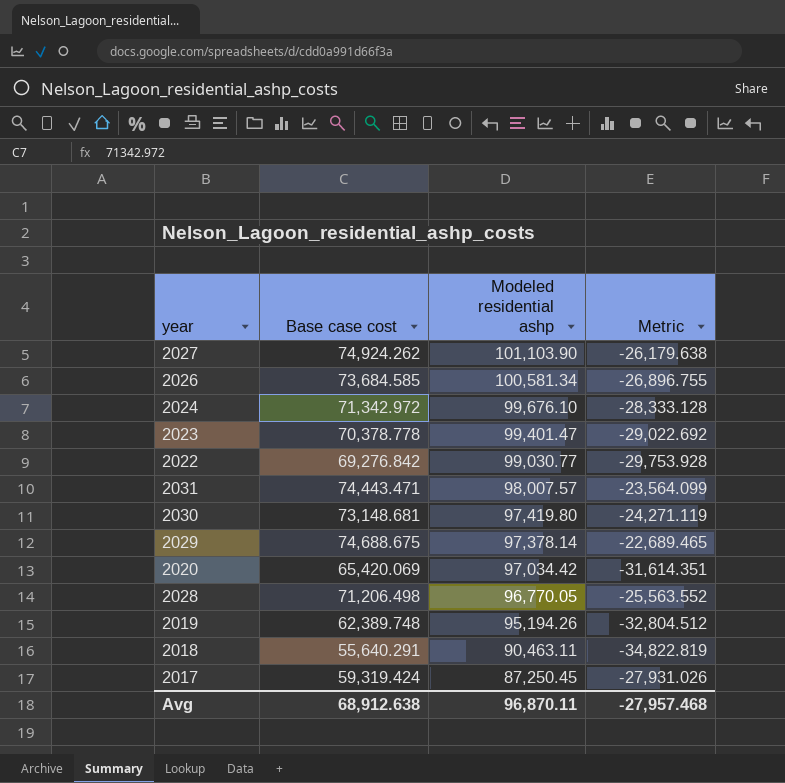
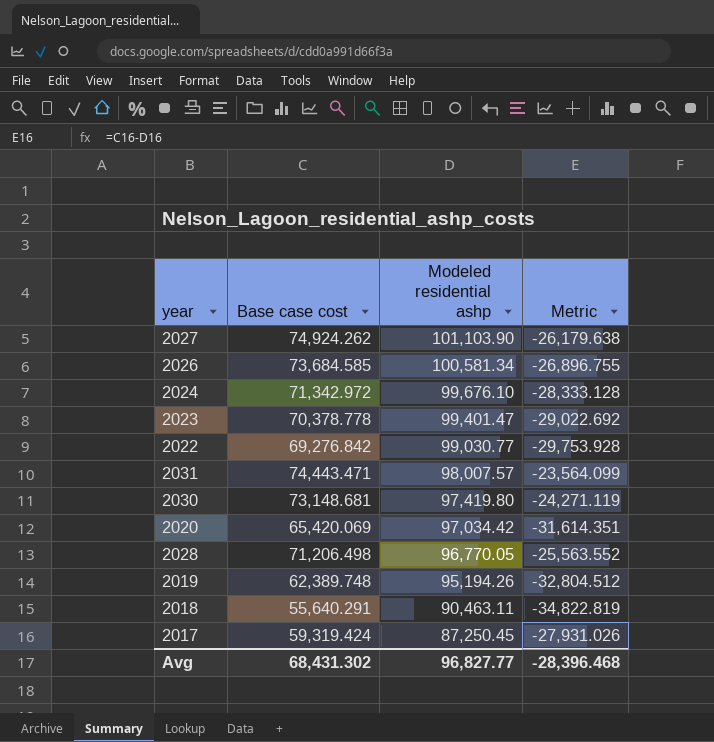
row 2029: 74,688.675 | 97,378.14 | -22,689.465 -> none
Avg | Base case cost: 68,912.638 -> 68,431.302
Avg | Modeled residential ashp: 96,870.11 -> 96,827.77
Avg | Metric: -27,957.468 -> -28,396.468

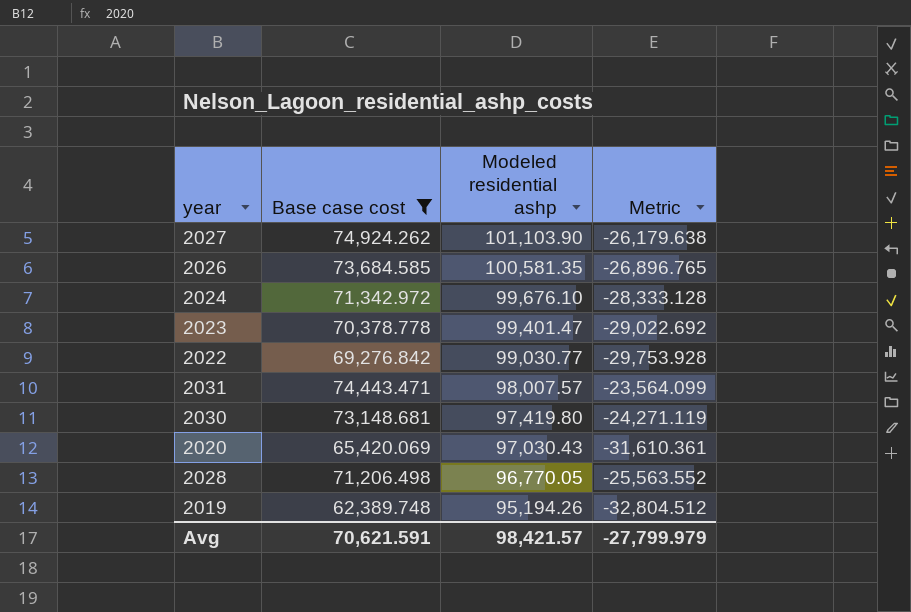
filter: none -> Base case cost >= 62,389.748
2026 | Modeled residential ashp: 100,581.34 -> 100,581.35
2026 | Metric: -26,896.755 -> -26,896.765
2020 | Modeled residential ashp: 97,034.42 -> 97,030.43
2020 | Metric: -31,614.351 -> -31,610.361
Avg | Base case cost: 68,431.302 -> 70,621.591
Avg | Modeled residential ashp: 96,827.77 -> 98,421.57
Avg | Metric: -28,396.468 -> -27,799.979

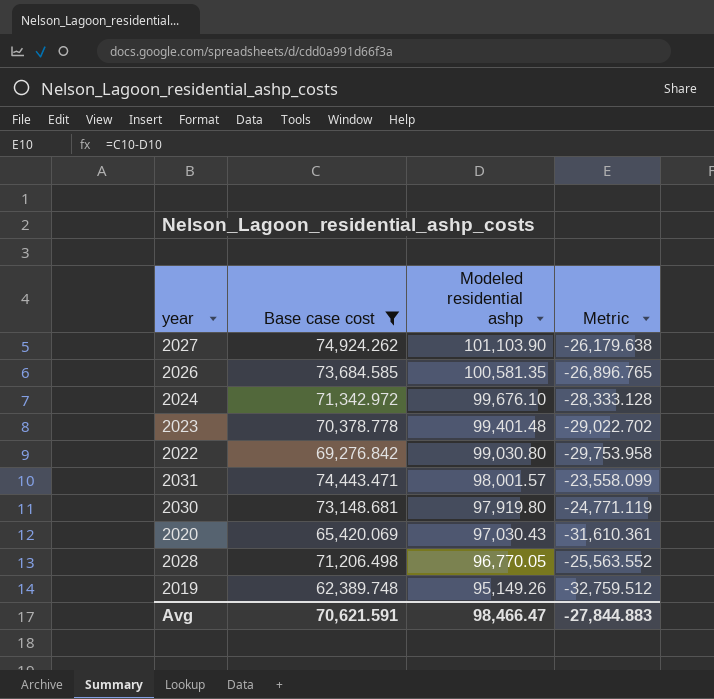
2023 | Modeled residential ashp: 99,401.47 -> 99,401.48
2023 | Metric: -29,022.692 -> -29,022.702
2022 | Modeled residential ashp: 99,030.77 -> 99,030.80
2022 | Metric: -29,753.928 -> -29,753.958
2031 | Modeled residential ashp: 98,007.57 -> 98,001.57
2031 | Metric: -23,564.099 -> -23,558.099
2030 | Modeled residential ashp: 97,419.80 -> 97,919.80
2030 | Metric: -24,271.119 -> -24,771.119
2019 | Modeled residential ashp: 95,194.26 -> 95,149.26
2019 | Metric: -32,804.512 -> -32,759.512
Avg | Modeled residential ashp: 98,421.57 -> 98,466.47
Avg | Metric: -27,799.979 -> -27,844.883

